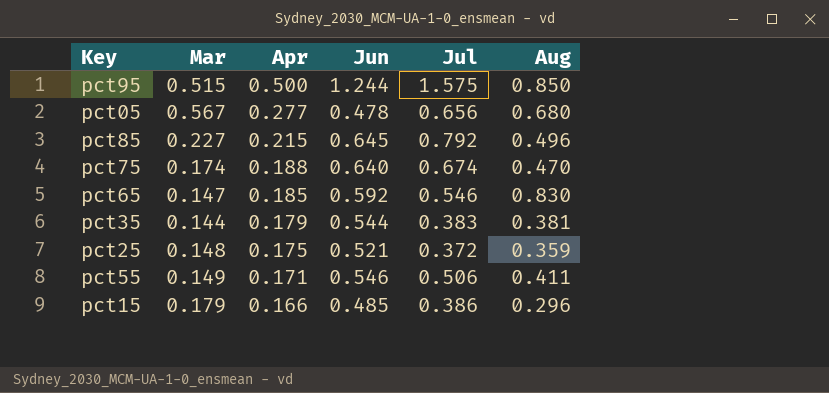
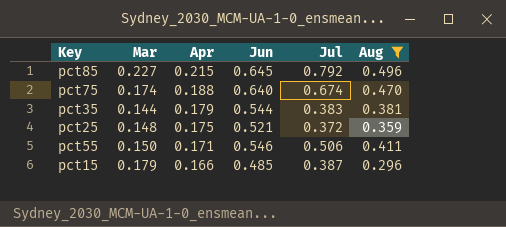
filter: none -> Aug <= 0.496
pct55 | Mar: 0.149 -> 0.150
pct15 | Jul: 0.386 -> 0.387

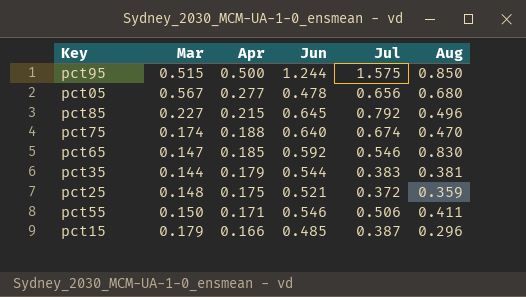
filter: Aug <= 0.496 -> none

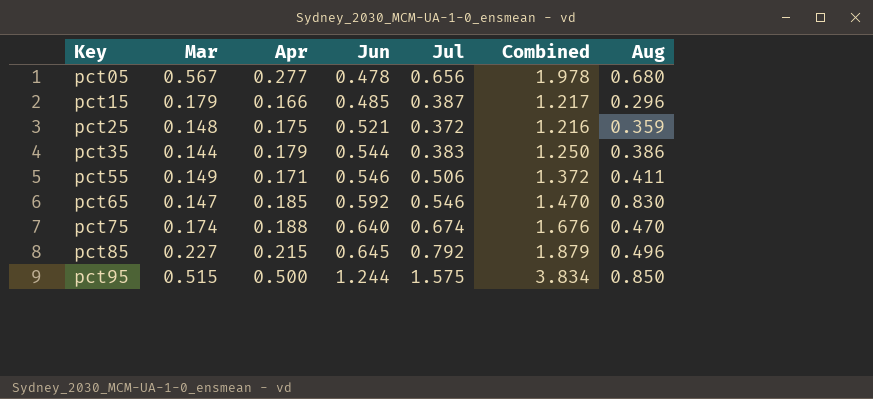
row order: Apr descending -> Key ascending
column Combined | formula: none -> [Mar] + [Apr] + [Jun] + [Jul]
pct35 | Aug: 0.381 -> 0.386
pct55 | Mar: 0.150 -> 0.149

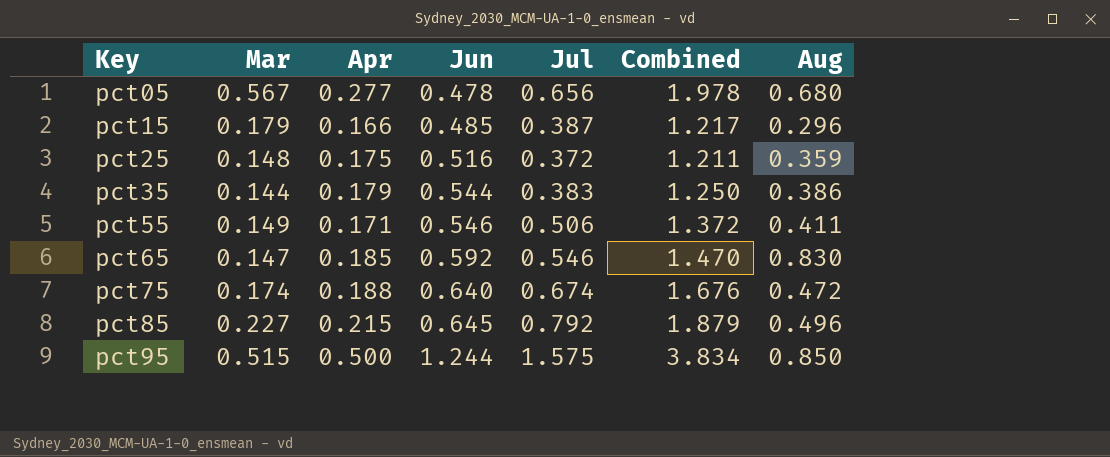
pct25 | Jun: 0.521 -> 0.516
pct25 | Combined: 1.216 -> 1.211
pct75 | Aug: 0.470 -> 0.472

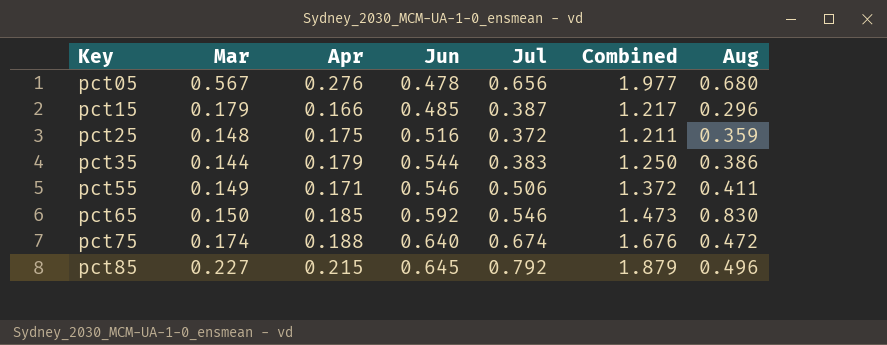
row pct95: 0.515 | 0.500 | 1.244 | 1.575 | 3.834 | 0.850 -> none
pct05 | Apr: 0.277 -> 0.276
pct05 | Combined: 1.978 -> 1.977
pct65 | Mar: 0.147 -> 0.150
pct65 | Combined: 1.470 -> 1.473

